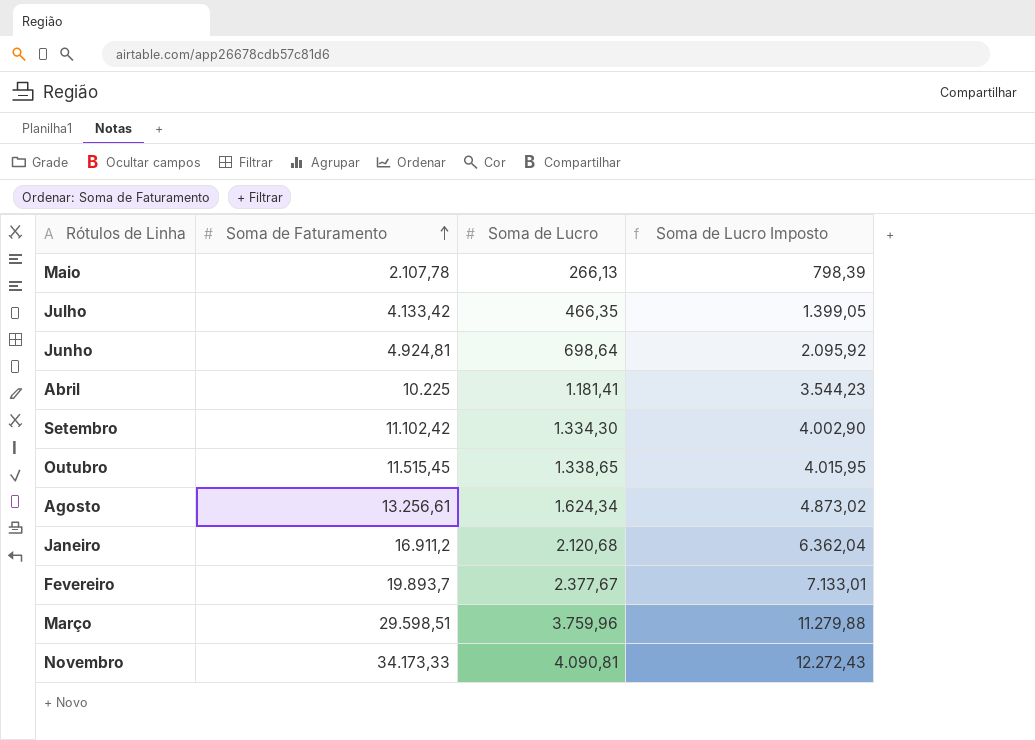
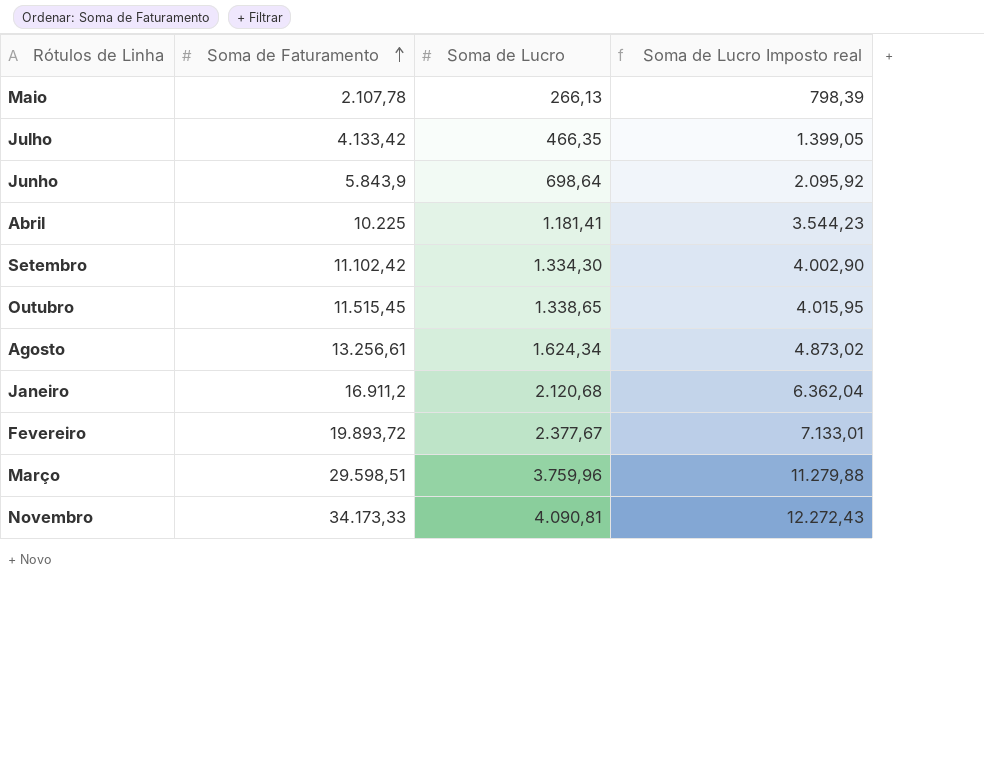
column name: Soma de Lucro Imposto -> Soma de Lucro Imposto real
Junho | Soma de Faturamento: 4.924,81 -> 5.843,9
Fevereiro | Soma de Faturamento: 19.893,7 -> 19.893,72

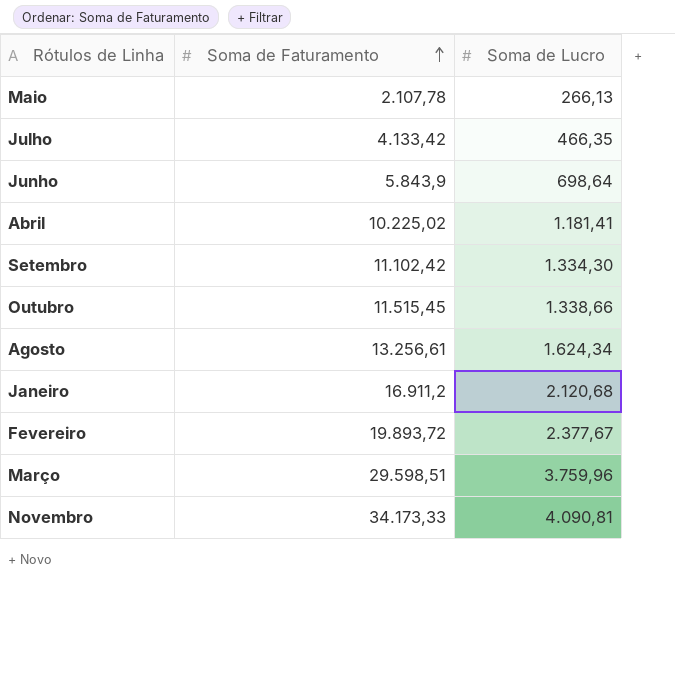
column Soma de Lucro Imposto real | formula: [Soma de Lucro] * 3 -> none
Abril | Soma de Faturamento: 10.225 -> 10.225,02
Outubro | Soma de Lucro: 1.338,65 -> 1.338,66

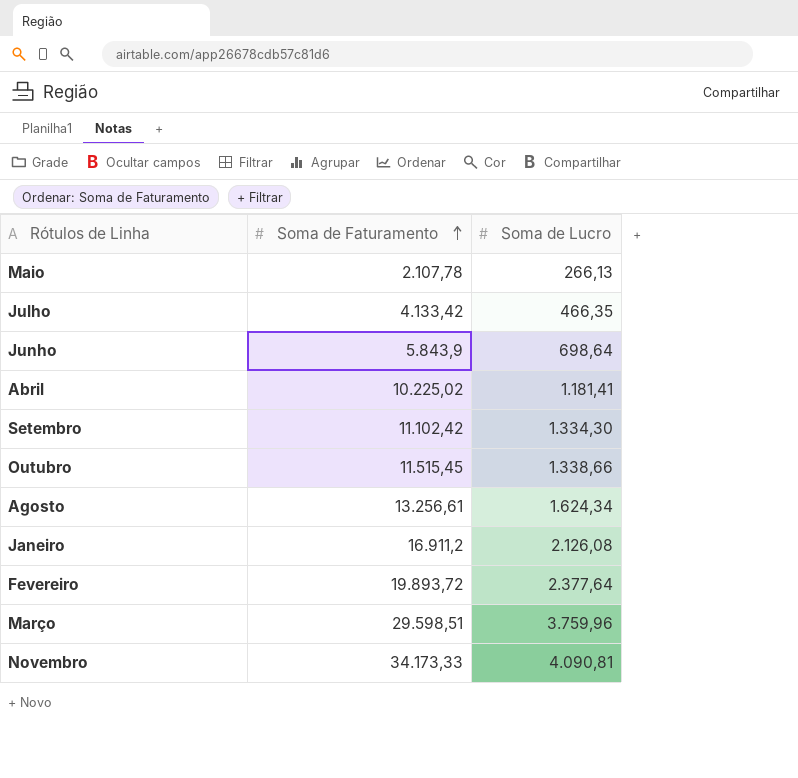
Janeiro | Soma de Lucro: 2.120,68 -> 2.126,08
Fevereiro | Soma de Lucro: 2.377,67 -> 2.377,64

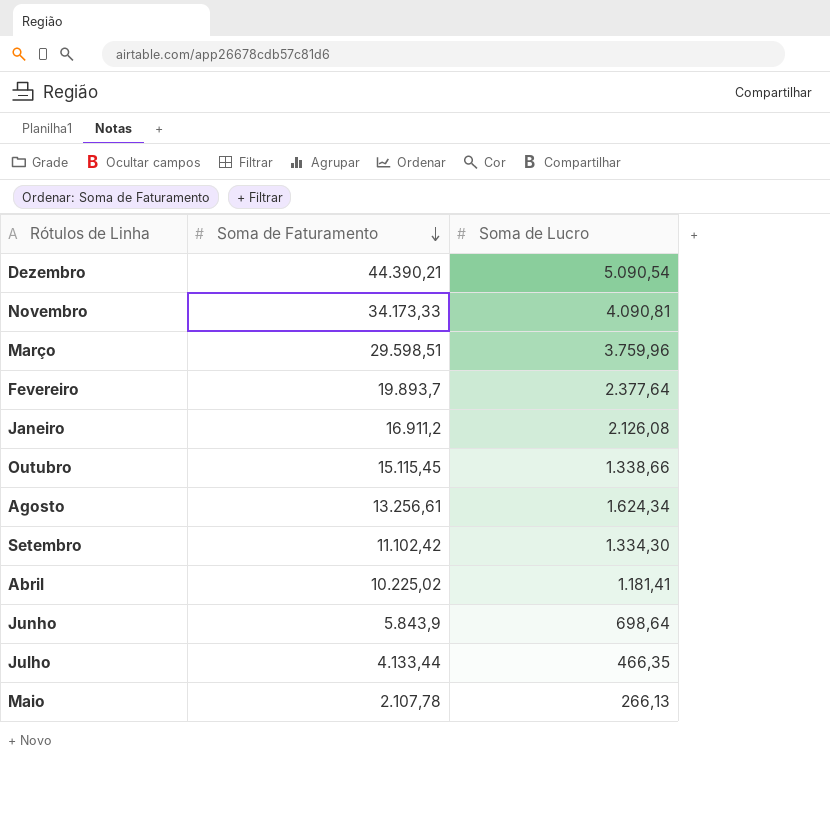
row order: Soma de Faturamento ascending -> Soma de Faturamento descending
row Dezembro: none -> 44.390,21 | 5.090,54
Fevereiro | Soma de Faturamento: 19.893,72 -> 19.893,7
Outubro | Soma de Faturamento: 11.515,45 -> 15.115,45
Julho | Soma de Faturamento: 4.133,42 -> 4.133,44

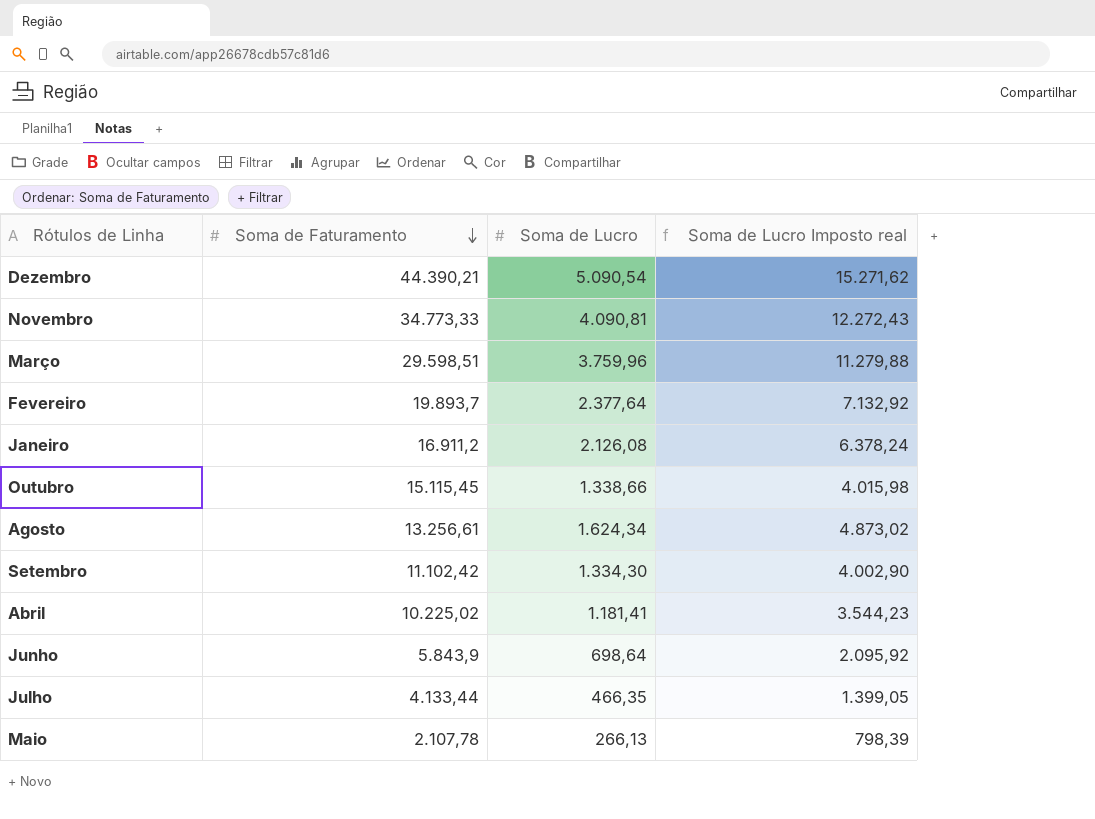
column Soma de Lucro Imposto real | formula: none -> [Soma de Lucro] * 3
Novembro | Soma de Faturamento: 34.173,33 -> 34.773,33

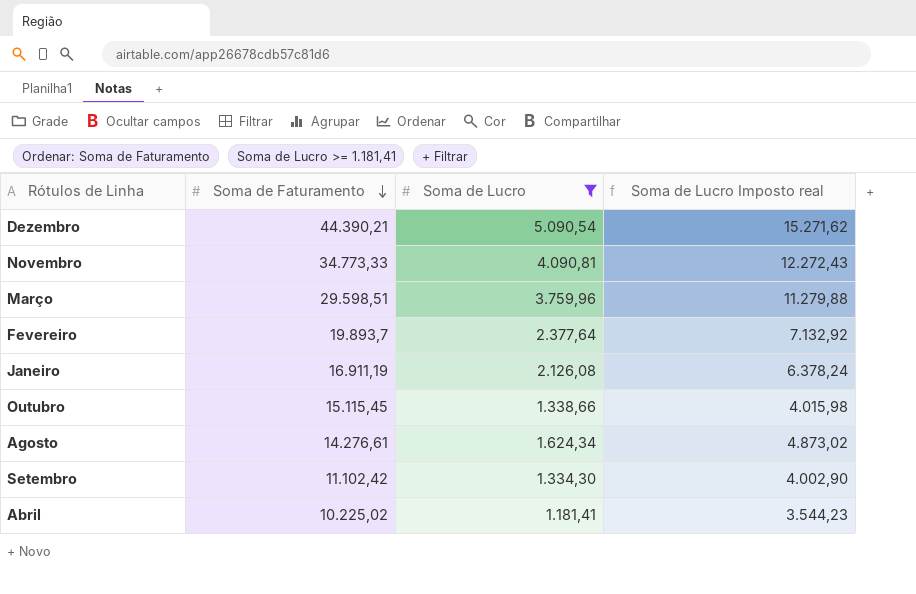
filter: none -> Soma de Lucro >= 1.181,41
Janeiro | Soma de Faturamento: 16.911,2 -> 16.911,19
Agosto | Soma de Faturamento: 13.256,61 -> 14.276,61

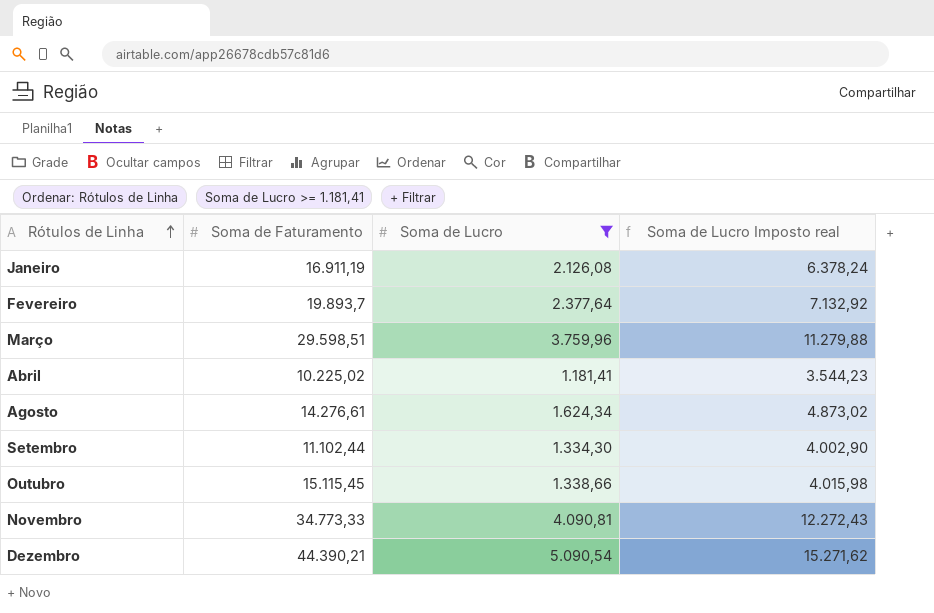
row order: Soma de Faturamento descending -> Rótulos de Linha ascending
Setembro | Soma de Faturamento: 11.102,42 -> 11.102,44

